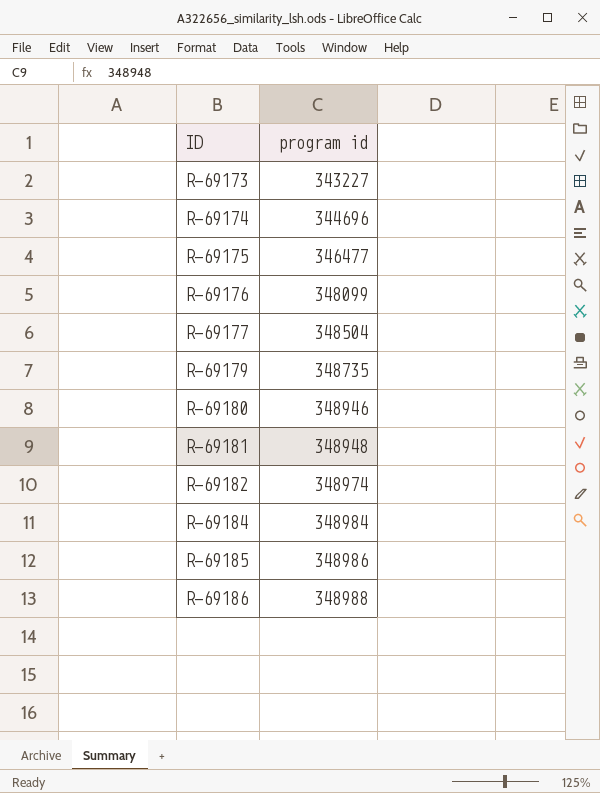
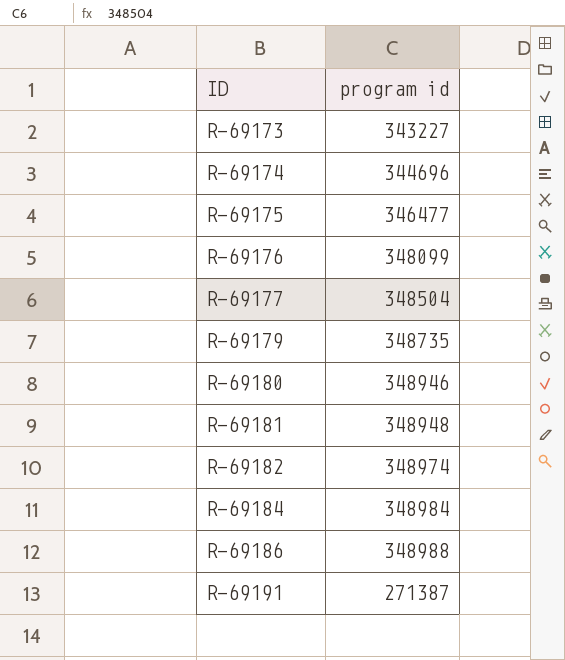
row R-69185: 348986 -> none
row R-69191: none -> 271387

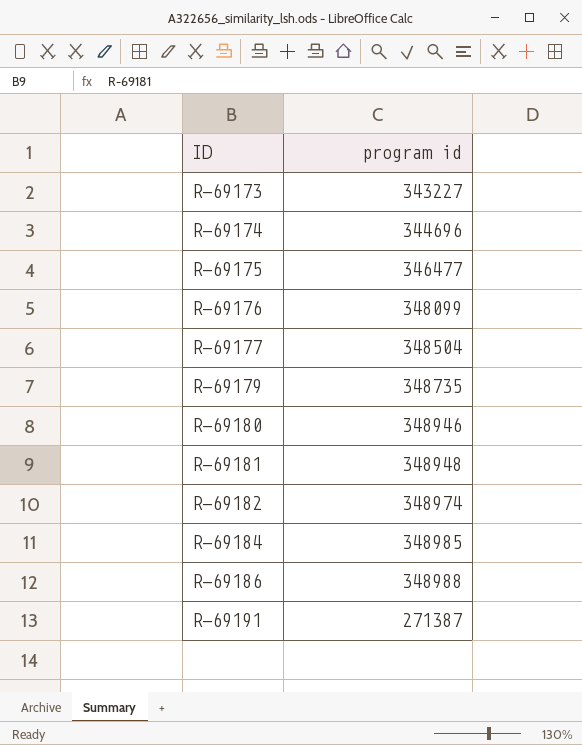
R-69184 | program id: 348984 -> 348985

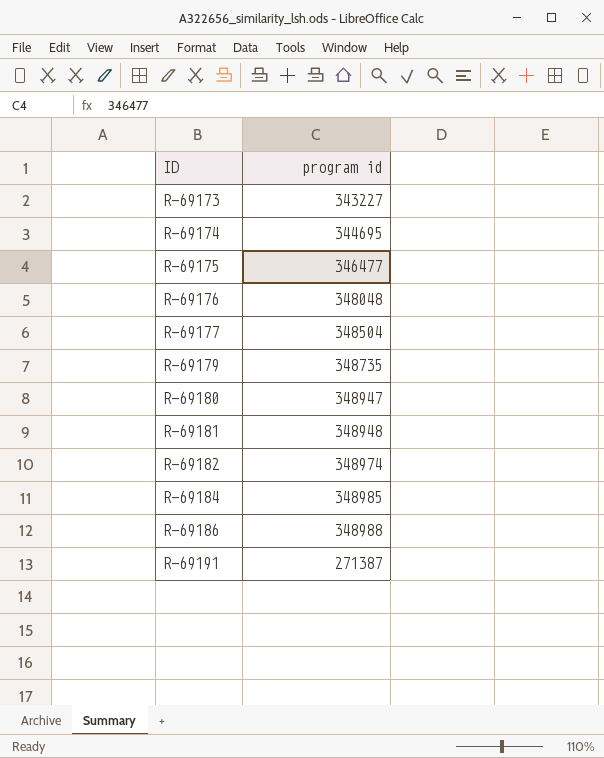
R-69174 | program id: 344696 -> 344695
R-69176 | program id: 348099 -> 348048
R-69180 | program id: 348946 -> 348947

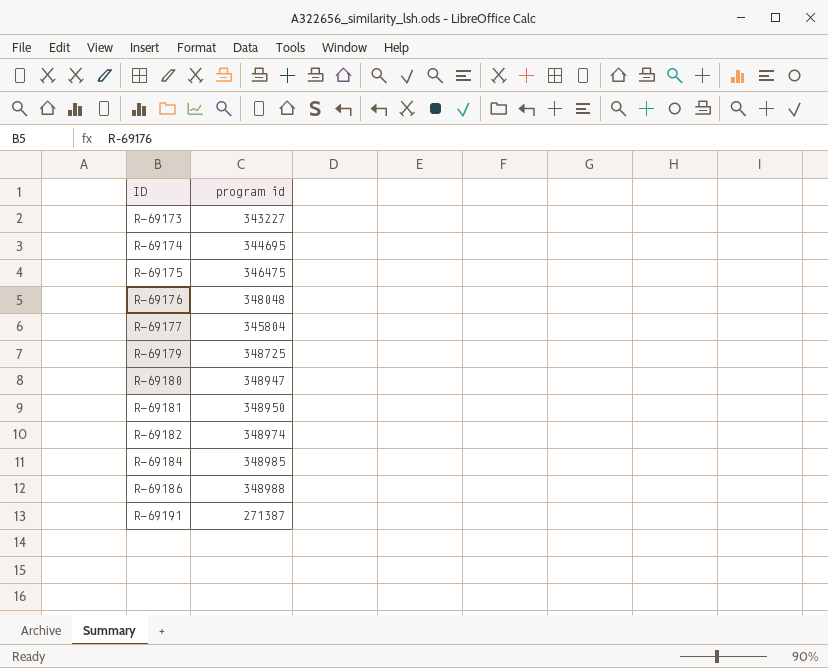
R-69175 | program id: 346477 -> 346475
R-69177 | program id: 348504 -> 345804
R-69179 | program id: 348735 -> 348725
R-69181 | program id: 348948 -> 348950

